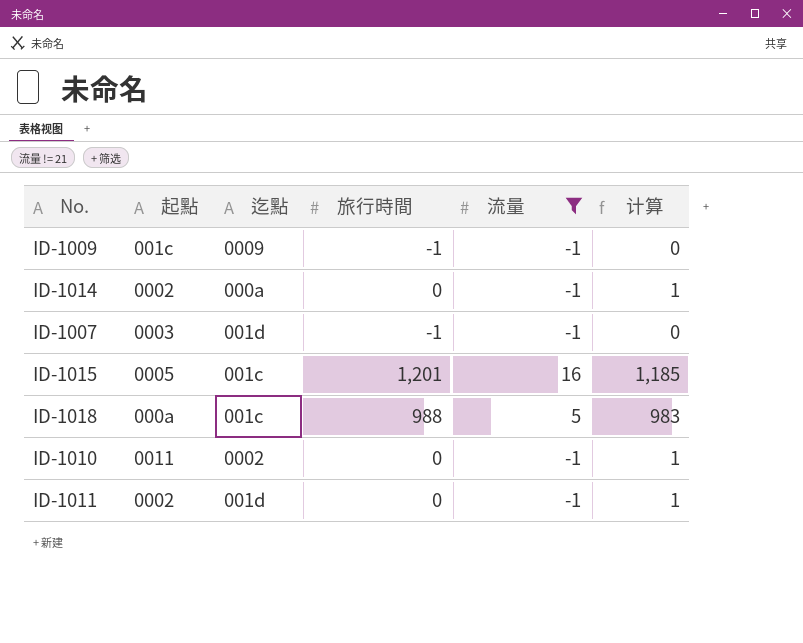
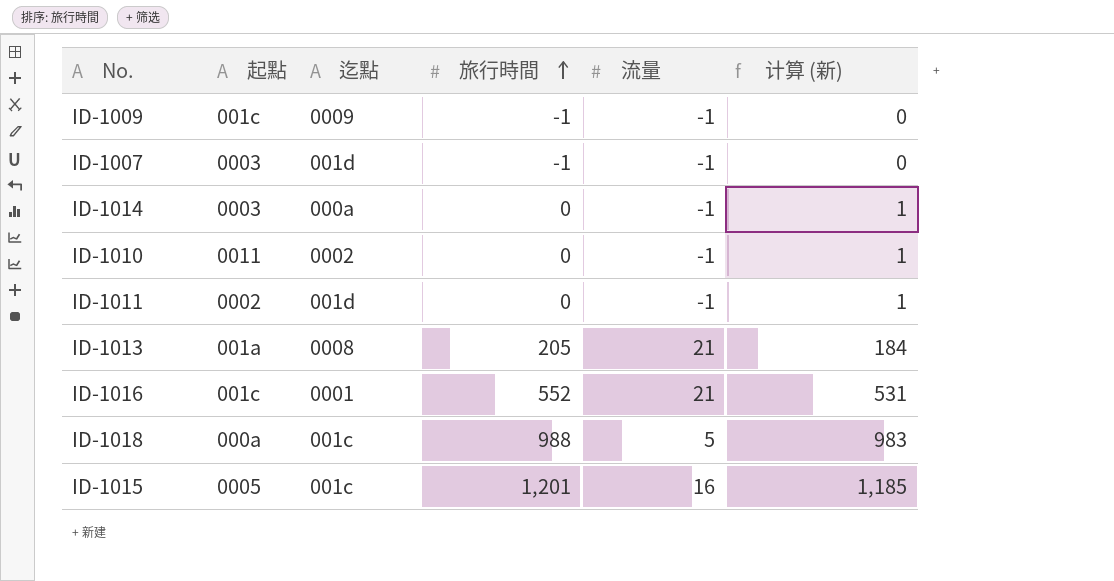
filter: 流量 != 21 -> none
row order: none -> 旅行時間 ascending
column name: 计算 -> 计算 (新)
ID-1014 | 起點: 0002 -> 0003

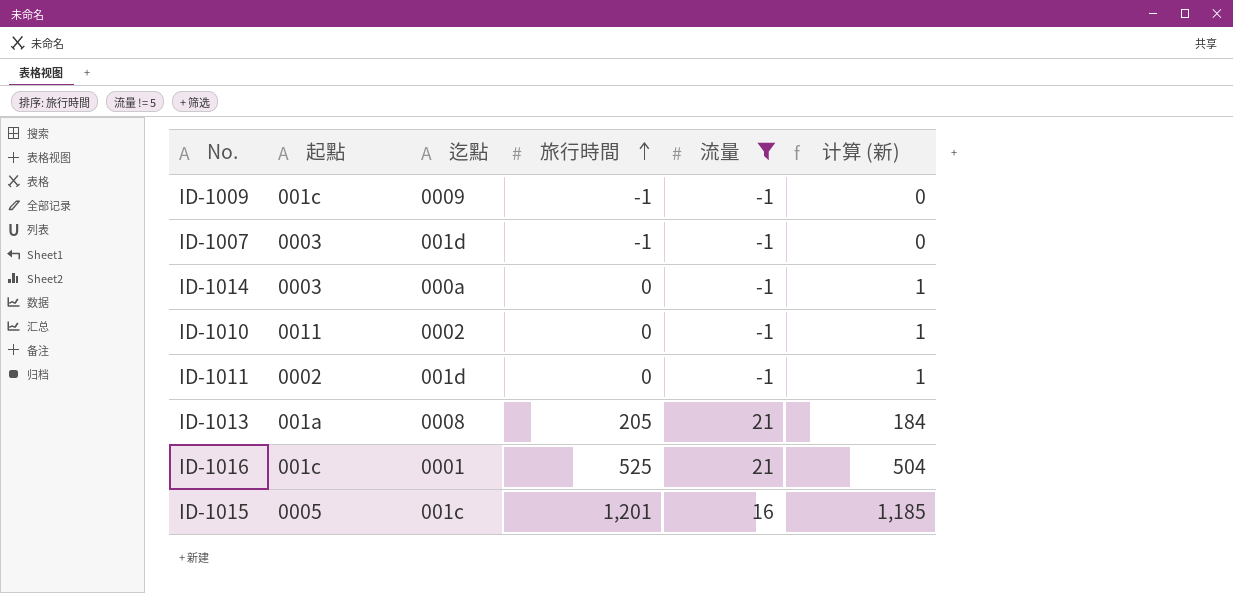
filter: none -> 流量 != 5
ID-1016 | 旅行時間: 552 -> 525
ID-1016 | 计算 (新): 531 -> 504

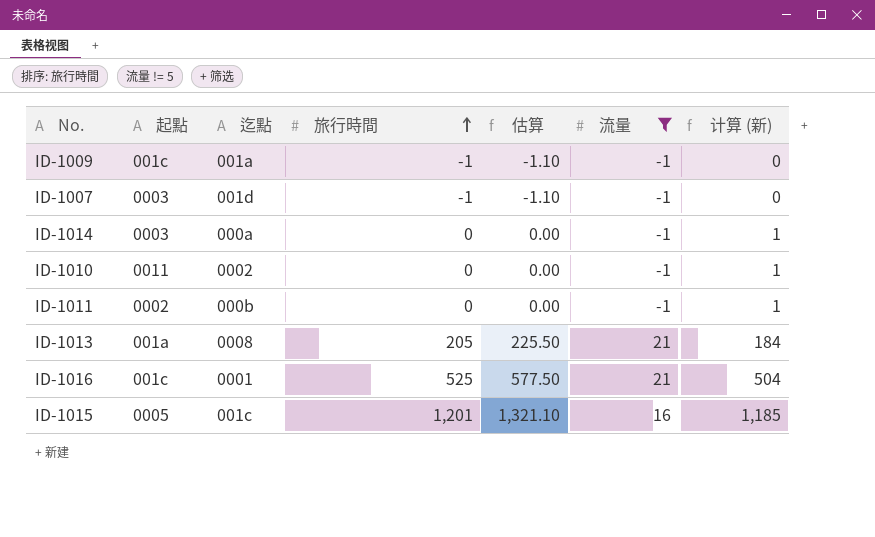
column 估算 | formula: none -> [旅行時間] * 1.1
ID-1009 | 迄點: 0009 -> 001a
ID-1011 | 迄點: 001d -> 000b

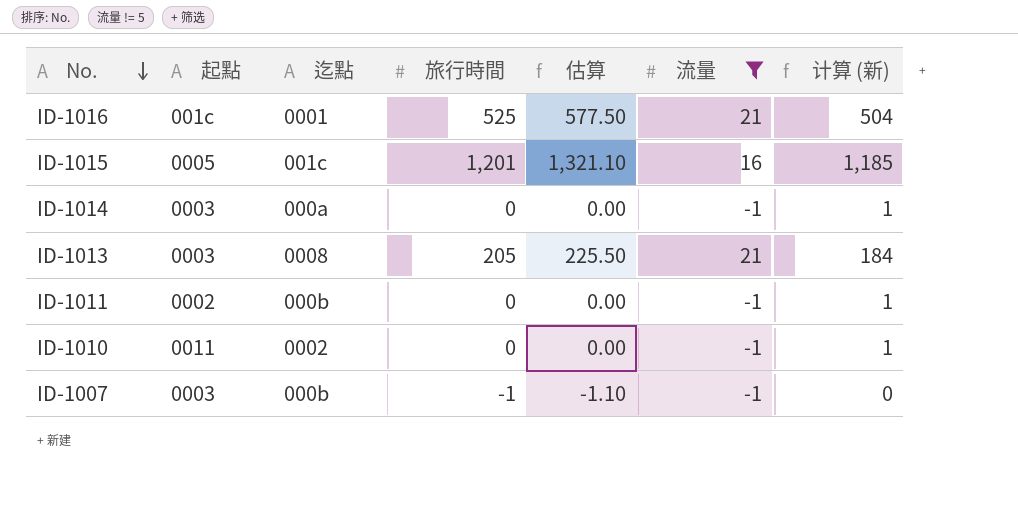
row order: 旅行時間 ascending -> No. descending
row ID-1009: 001c | 001a | -1 | -1.10 | -1 | 0 -> none
ID-1013 | 起點: 001a -> 0003
ID-1007 | 迄點: 001d -> 000b

